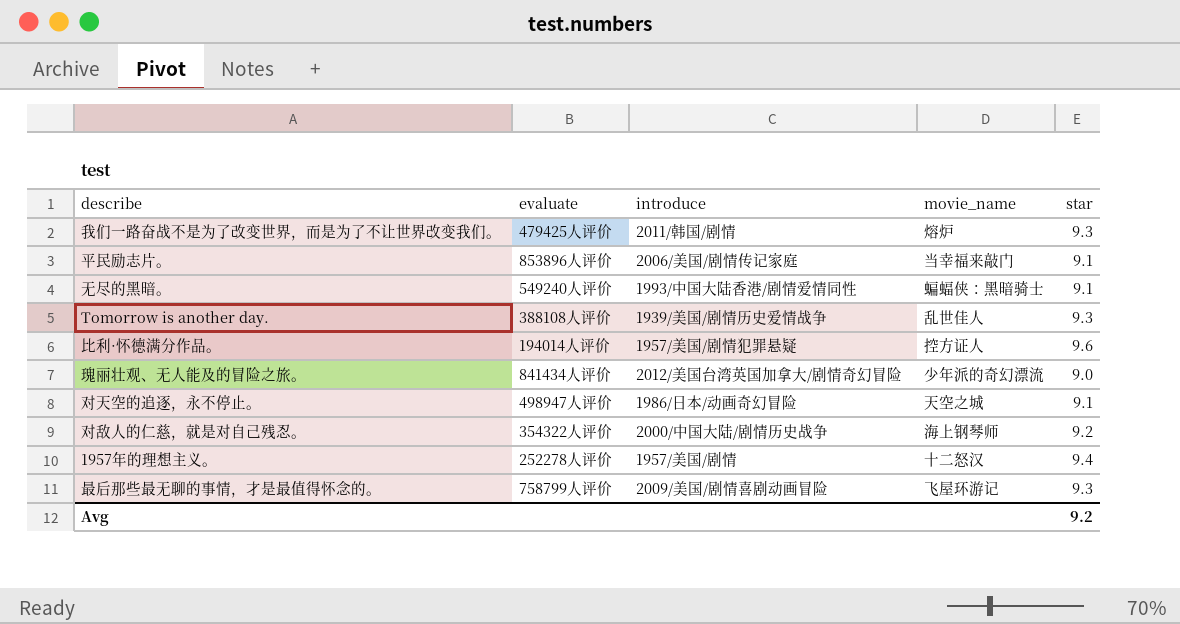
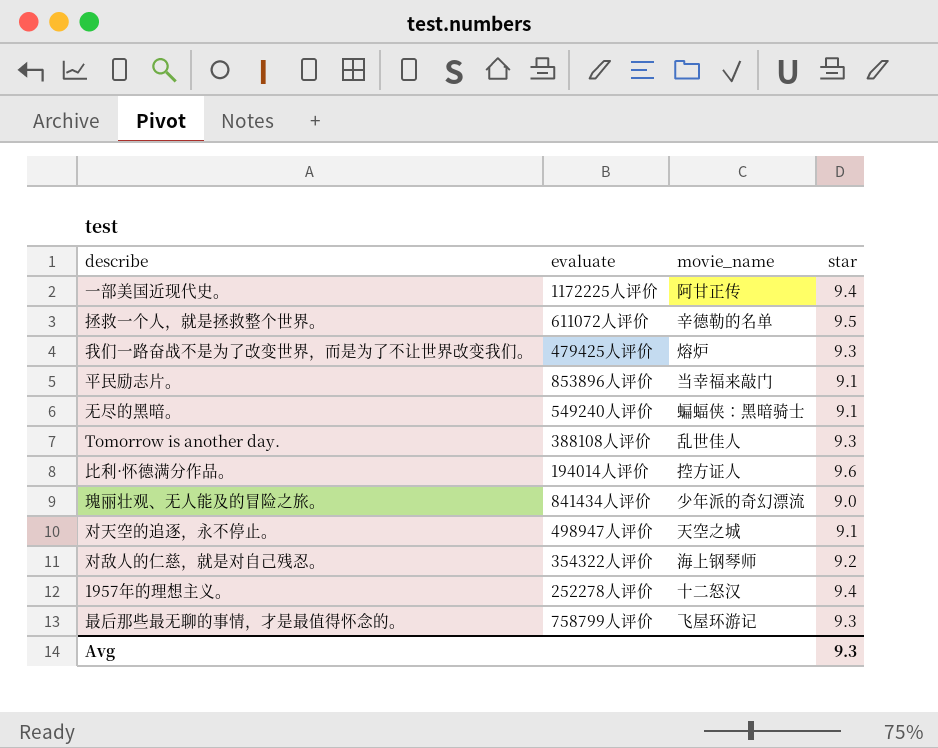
column introduce | position: 3 -> none
row 一部美国近现代史。: none -> 1172225人评价 | 阿甘正传 | 9.4
row 拯救一个人，就是拯救整个世界。: none -> 611072人评价 | 辛德勒的名单 | 9.5
Avg | star: 9.2 -> 9.3

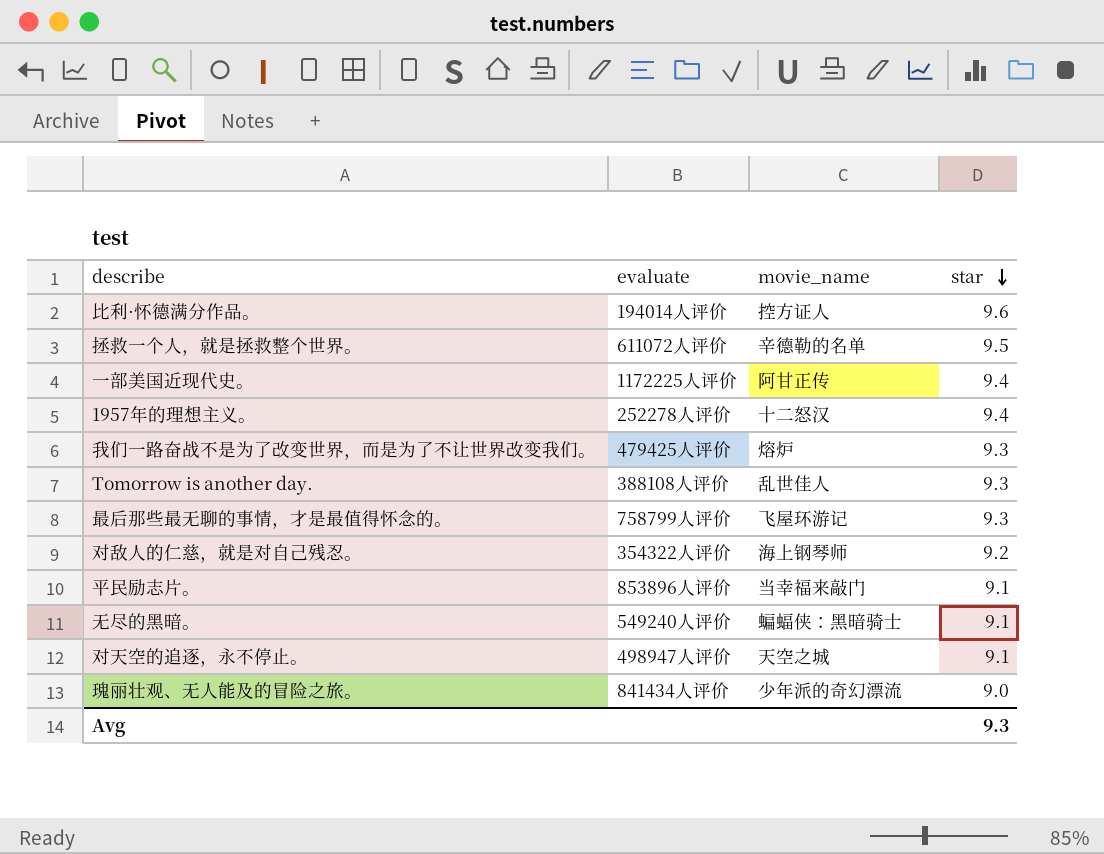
row order: none -> star descending

